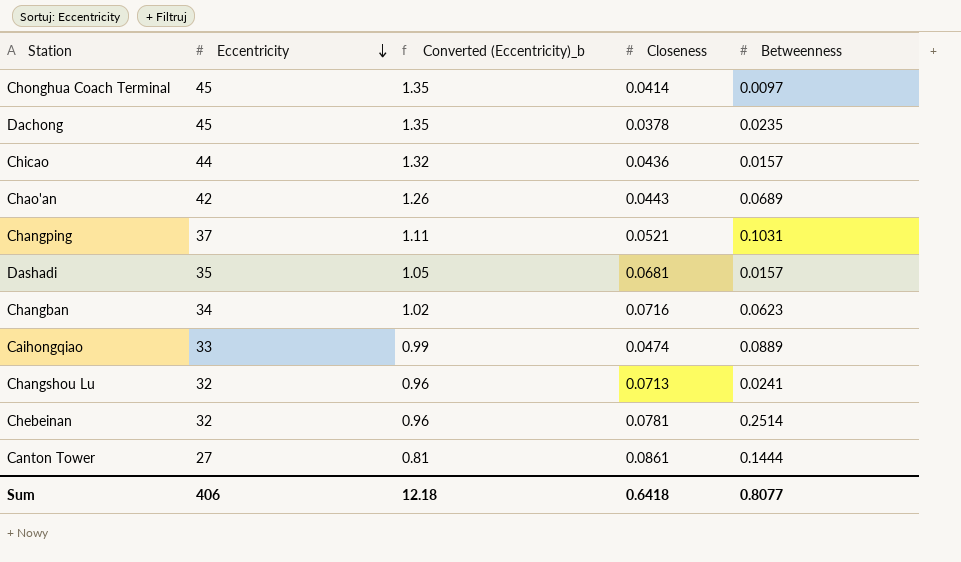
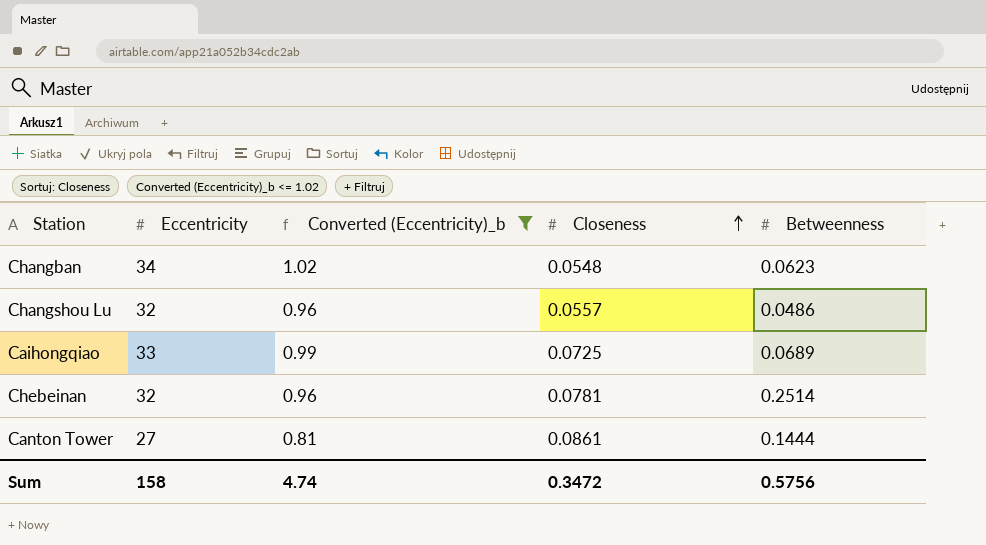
filter: none -> Converted (Eccentricity)_b <= 1.02
row order: Eccentricity descending -> Closeness ascending
Changban | Closeness: 0.0716 -> 0.0548
Changshou Lu | Closeness: 0.0713 -> 0.0557
Changshou Lu | Betweenness: 0.0241 -> 0.0486
Caihongqiao | Closeness: 0.0474 -> 0.0725
Caihongqiao | Betweenness: 0.0889 -> 0.0689
Sum | Eccentricity: 406 -> 158
Sum | Converted (Eccentricity)_b: 12.18 -> 4.74
Sum | Closeness: 0.6418 -> 0.3472
Sum | Betweenness: 0.8077 -> 0.5756

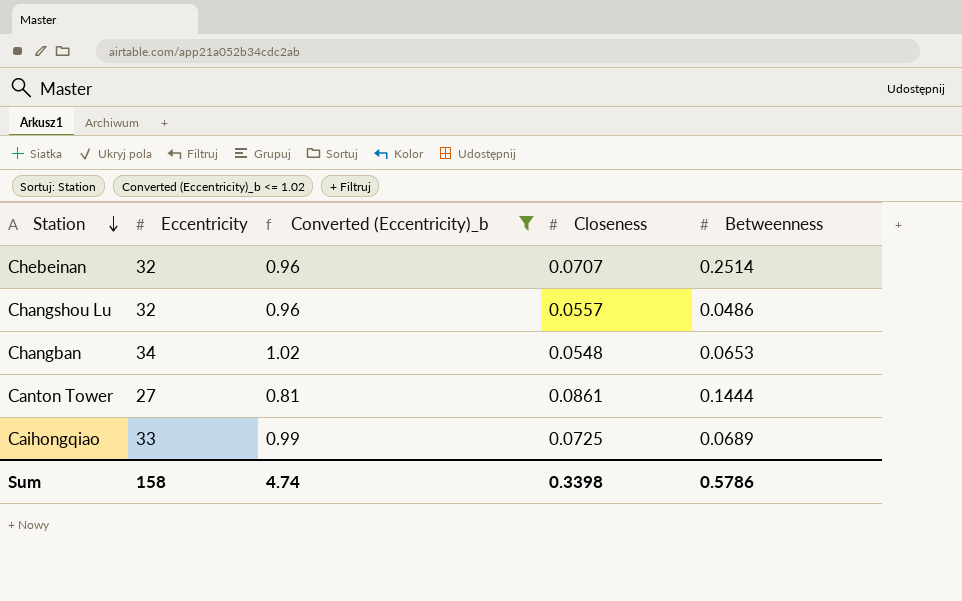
row order: Closeness ascending -> Station descending
Chebeinan | Closeness: 0.0781 -> 0.0707
Changban | Betweenness: 0.0623 -> 0.0653
Sum | Closeness: 0.3472 -> 0.3398
Sum | Betweenness: 0.5756 -> 0.5786

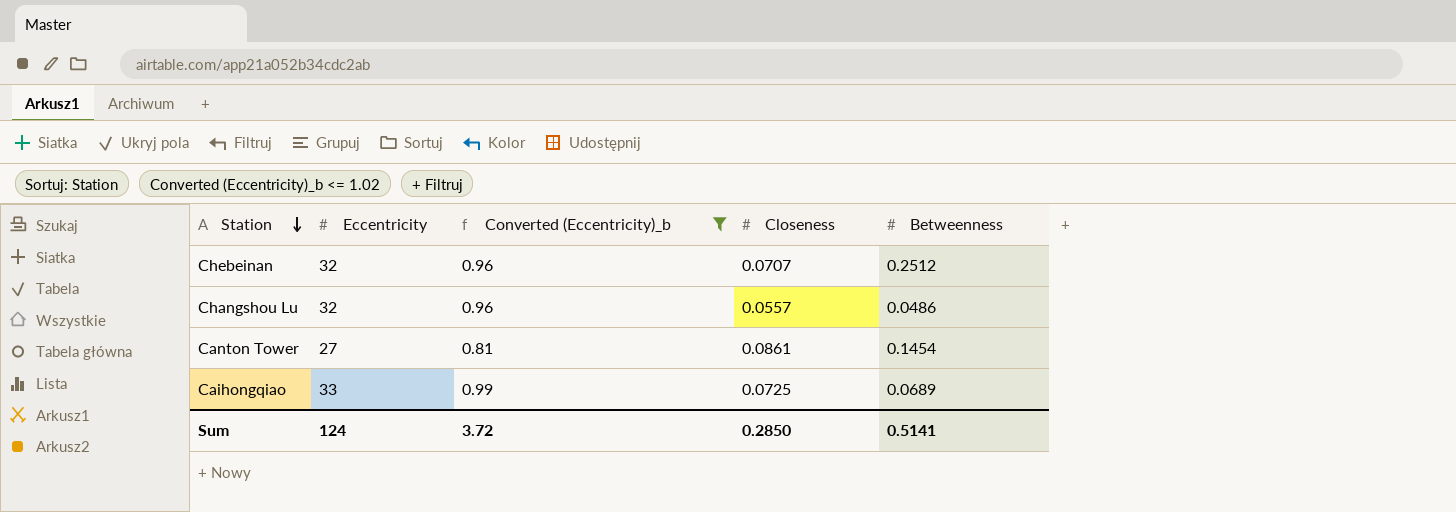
row Changban: 34 | 1.02 | 0.0548 | 0.0653 -> none
Chebeinan | Betweenness: 0.2514 -> 0.2512
Canton Tower | Betweenness: 0.1444 -> 0.1454
Sum | Eccentricity: 158 -> 124
Sum | Converted (Eccentricity)_b: 4.74 -> 3.72
Sum | Closeness: 0.3398 -> 0.2850
Sum | Betweenness: 0.5786 -> 0.5141

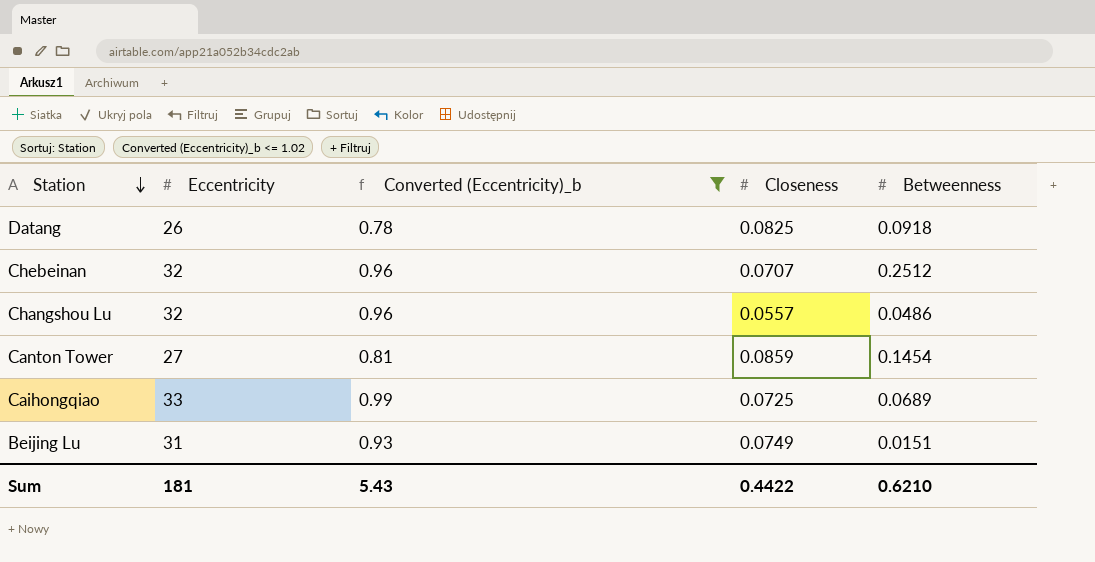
row Datang: none -> 26 | 0.78 | 0.0825 | 0.0918
Canton Tower | Closeness: 0.0861 -> 0.0859
row Beijing Lu: none -> 31 | 0.93 | 0.0749 | 0.0151
Sum | Eccentricity: 124 -> 181
Sum | Converted (Eccentricity)_b: 3.72 -> 5.43
Sum | Closeness: 0.2850 -> 0.4422
Sum | Betweenness: 0.5141 -> 0.6210

